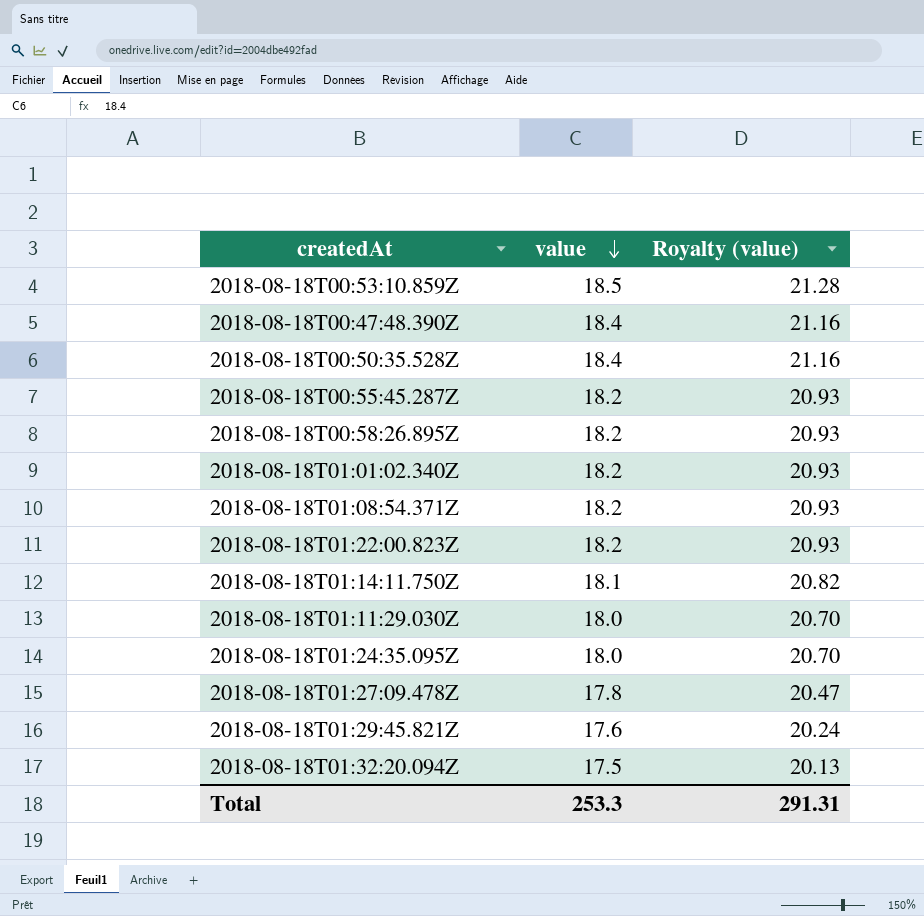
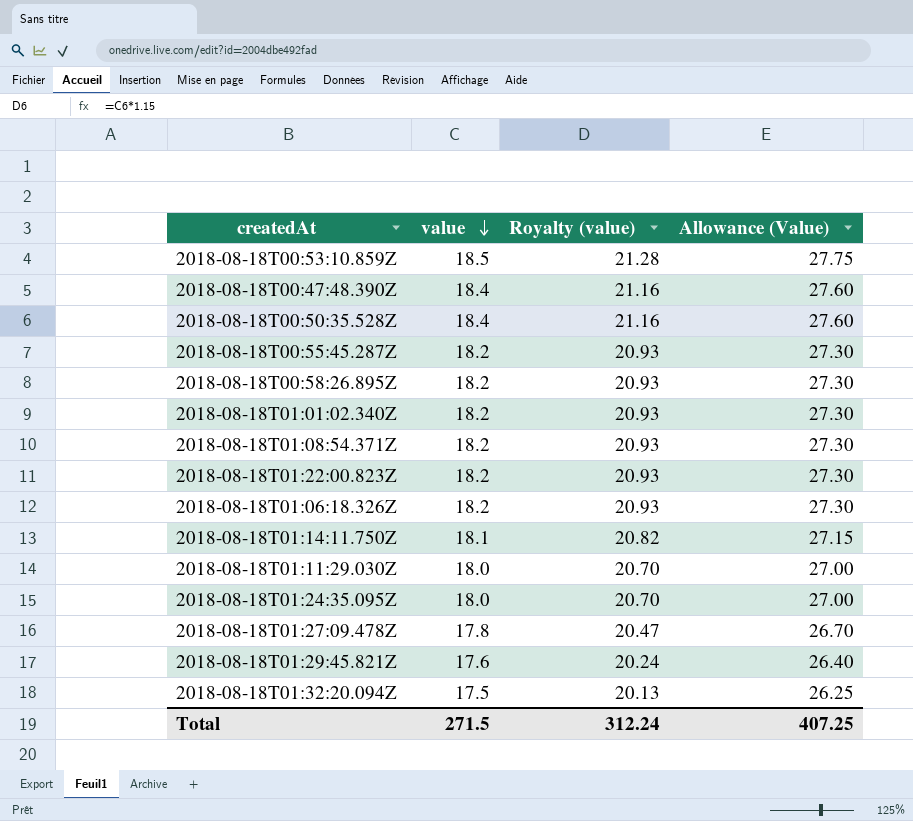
column Allowance (Value) | formula: none -> [value] * 1.5
row 2018-08-18T01:06:18.326Z: none -> 18.2 | 20.93 | 27.30
Total | value: 253.3 -> 271.5
Total | Royalty (value): 291.31 -> 312.24

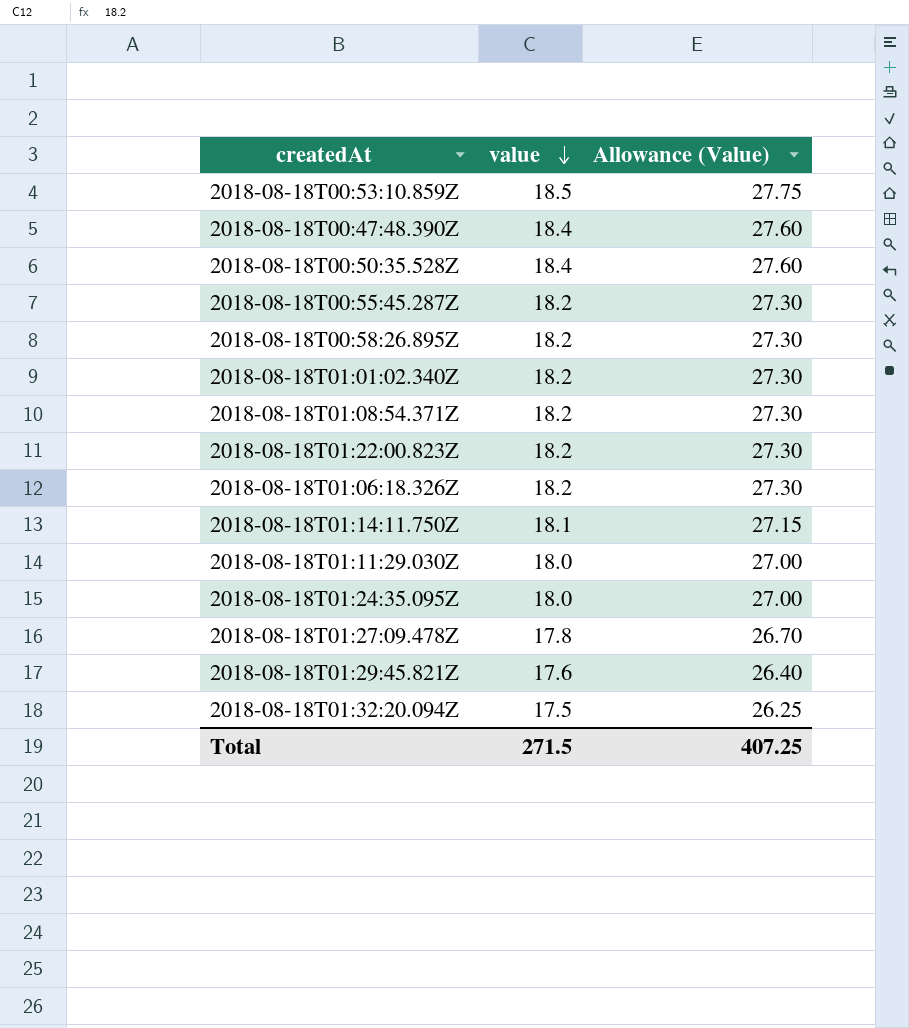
column Royalty (value) | formula: [value] * 1.15 -> none

